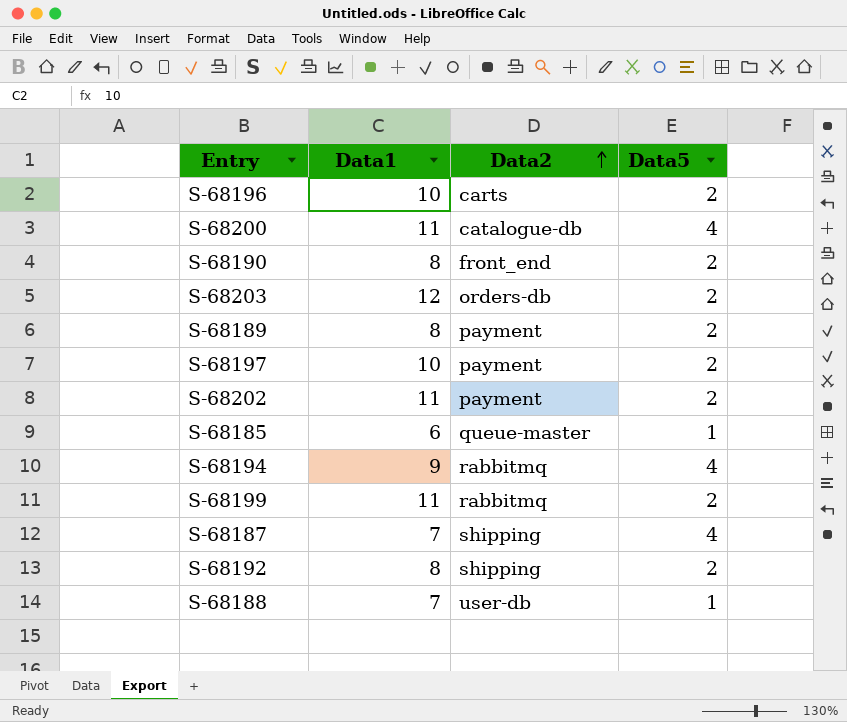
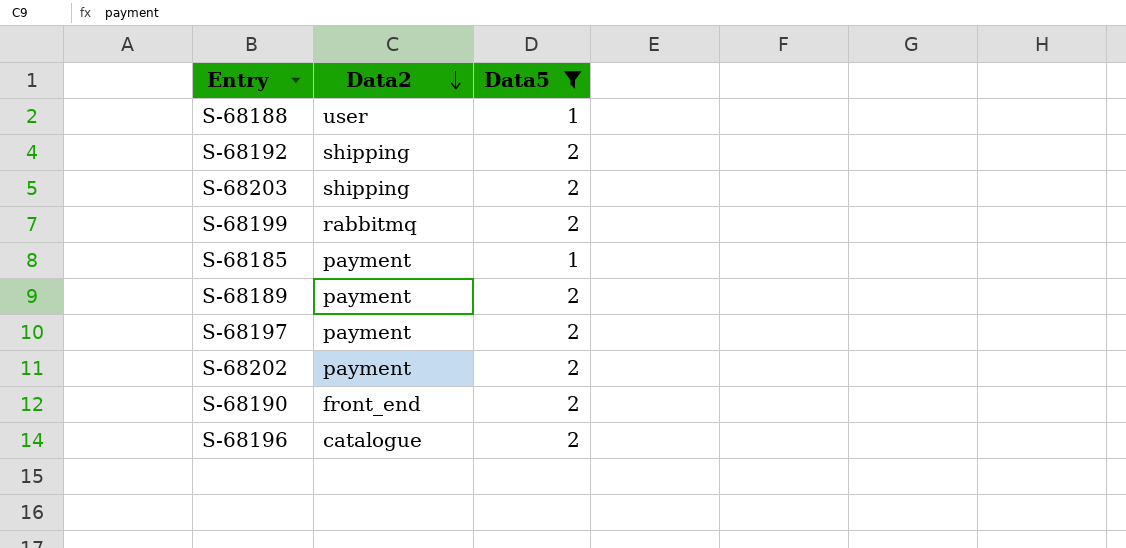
filter: none -> Data5 != 4
row order: Data2 ascending -> Data2 descending
column Data1 | position: 2 -> none
S-68188 | Data2: user-db -> user
S-68203 | Data2: orders-db -> shipping
S-68185 | Data2: queue-master -> payment
S-68196 | Data2: carts -> catalogue

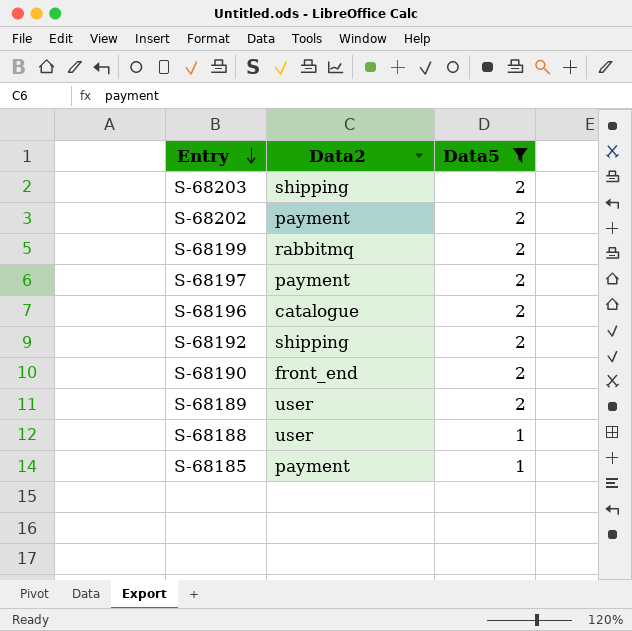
row order: Data2 descending -> Entry descending
S-68189 | Data2: payment -> user

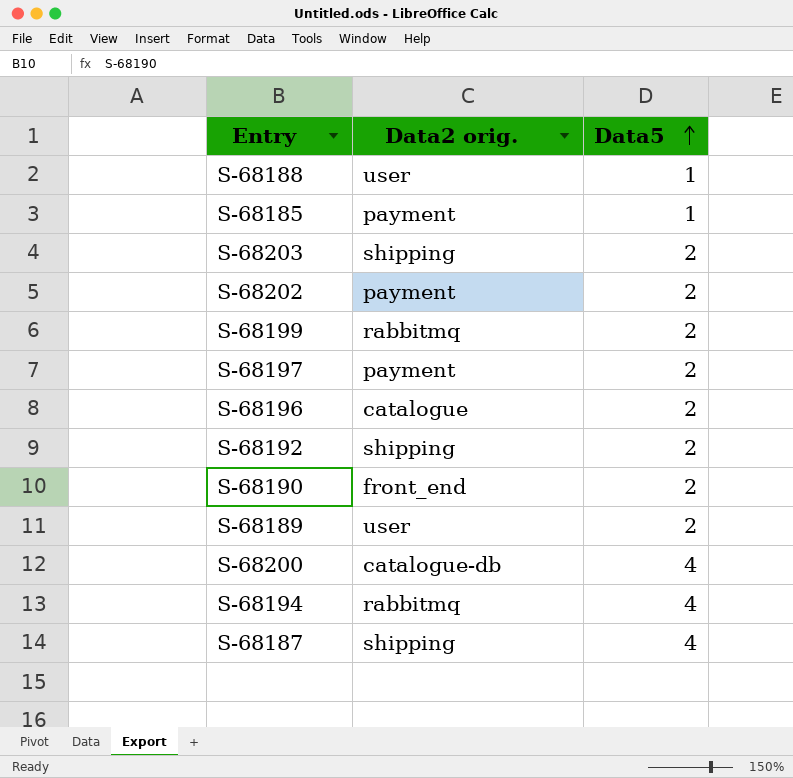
filter: Data5 != 4 -> none
row order: Entry descending -> Data5 ascending
column name: Data2 -> Data2 orig.

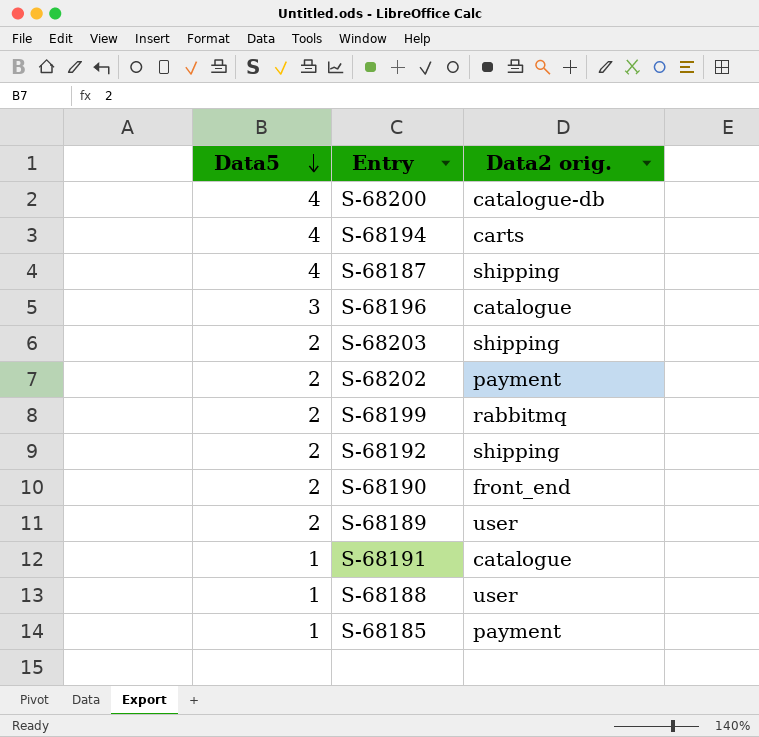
row order: Data5 ascending -> Data5 descending
column Data5 | position: 3 -> 1
row S-68197: payment | 2 -> none
S-68194 | Data2 orig.: rabbitmq -> carts
S-68196 | Data5: 2 -> 3
row S-68191: none -> 1 | catalogue

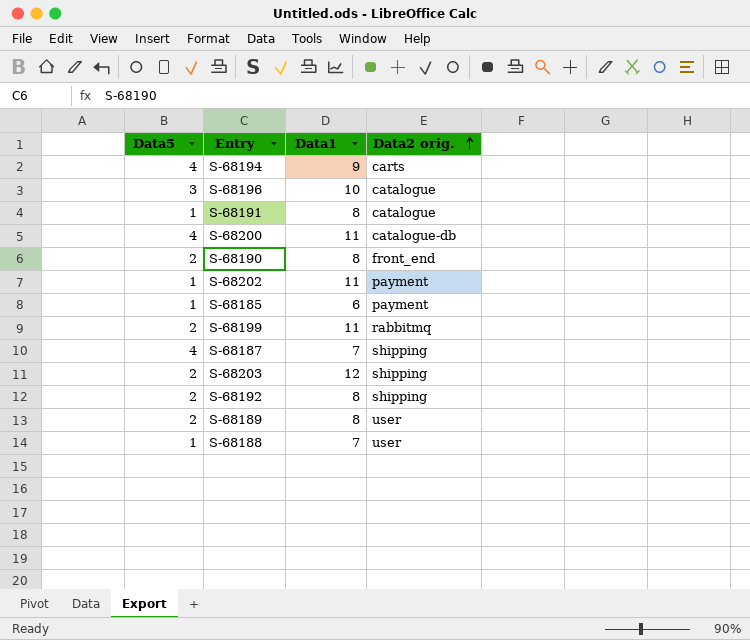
row order: Data5 descending -> Data2 orig. ascending
column Data1 | position: none -> 3
S-68202 | Data5: 2 -> 1

